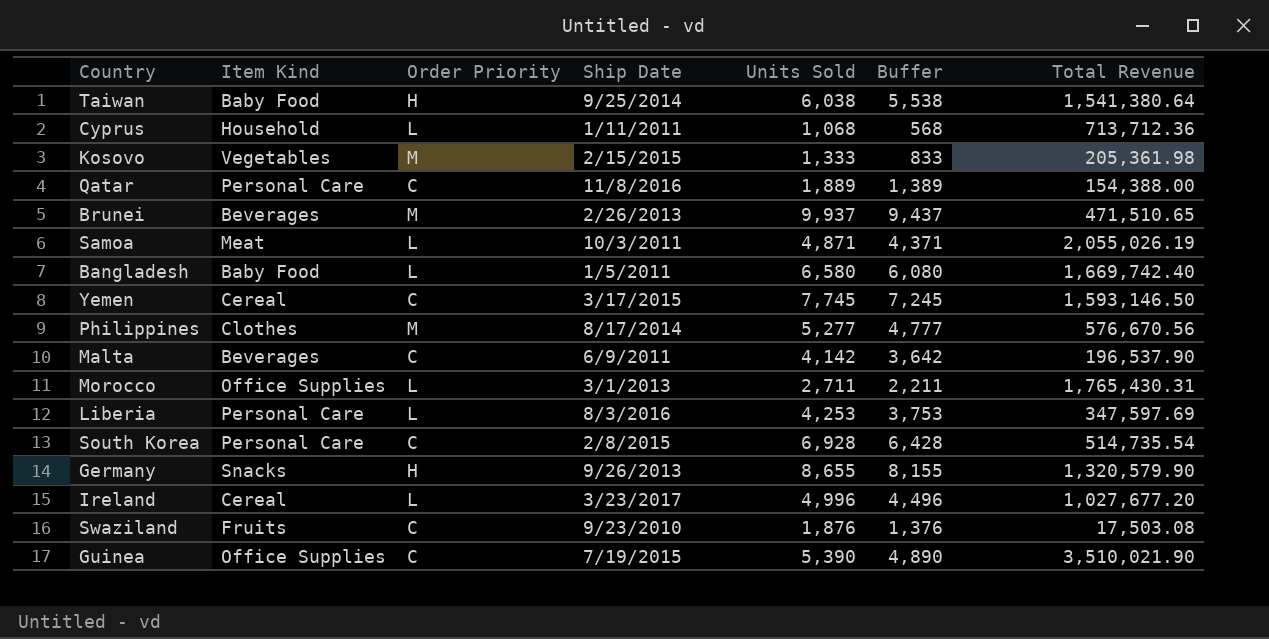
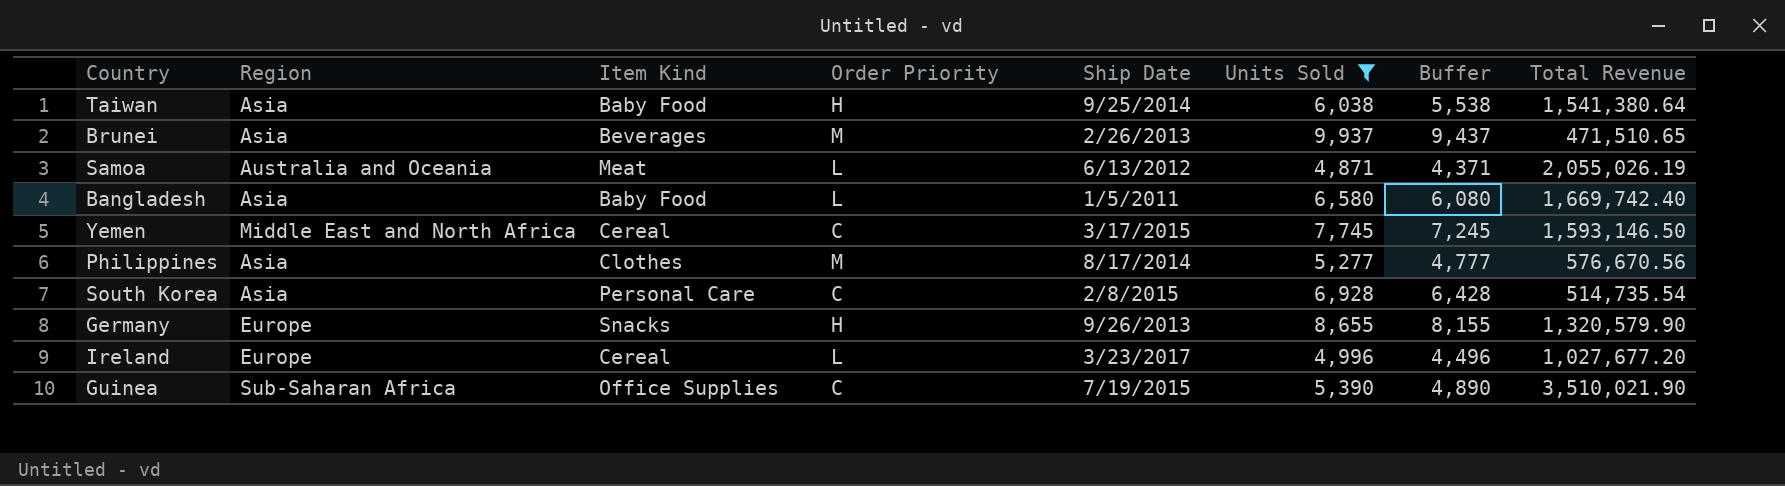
filter: none -> Units Sold >= 4,871
column Region | position: none -> 2
Samoa | Ship Date: 10/3/2011 -> 6/13/2012

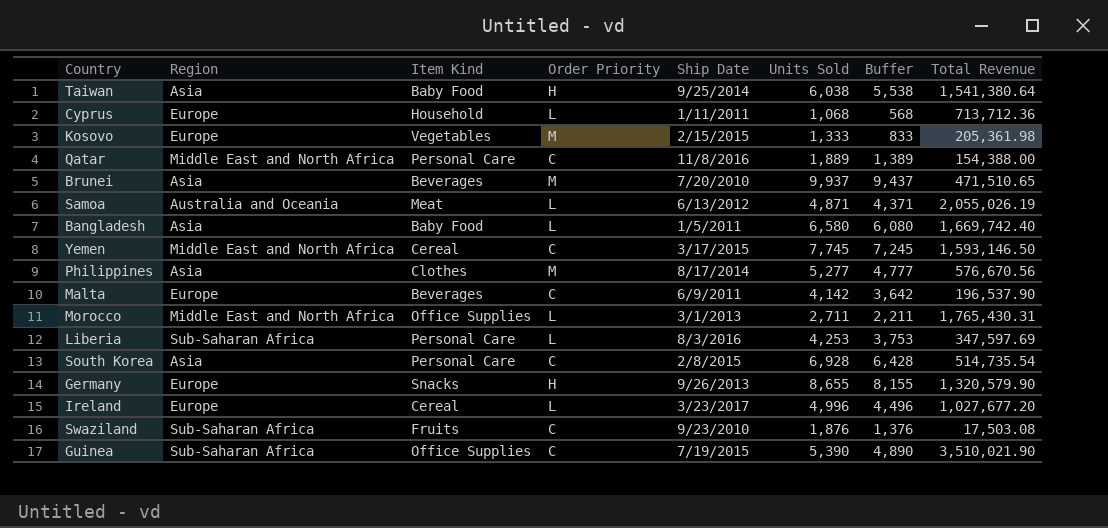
filter: Units Sold >= 4,871 -> none
Brunei | Ship Date: 2/26/2013 -> 7/20/2010

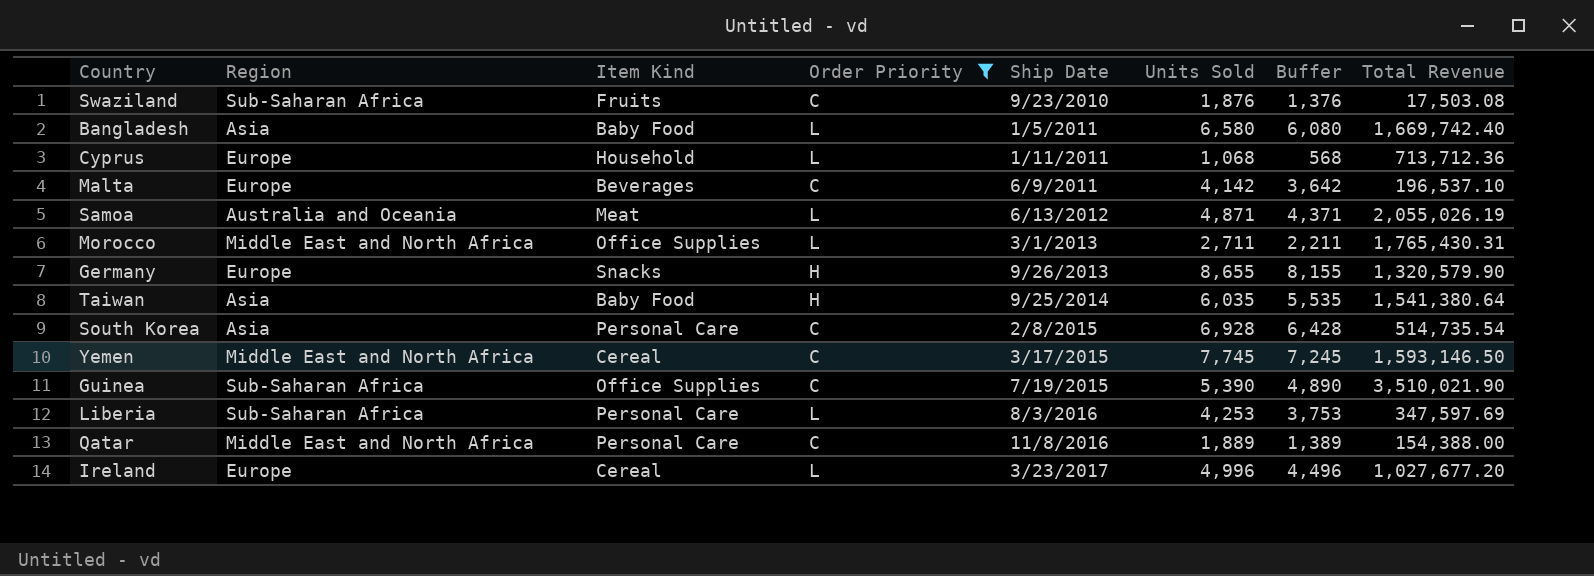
filter: none -> Order Priority != M
row order: none -> Ship Date ascending
Malta | Total Revenue: 196,537.90 -> 196,537.10
Taiwan | Units Sold: 6,038 -> 6,035
Taiwan | Buffer: 5,538 -> 5,535

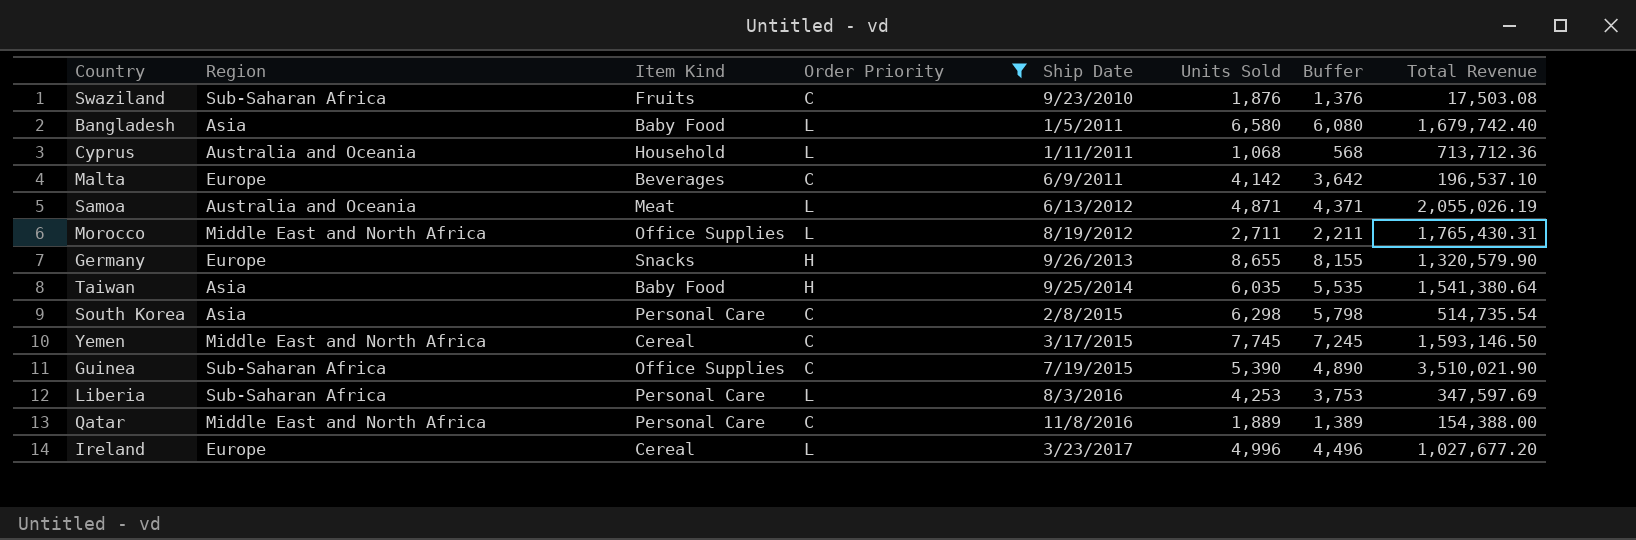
Bangladesh | Total Revenue: 1,669,742.40 -> 1,679,742.40
Cyprus | Region: Europe -> Australia and Oceania
Morocco | Ship Date: 3/1/2013 -> 8/19/2012
South Korea | Units Sold: 6,928 -> 6,298
South Korea | Buffer: 6,428 -> 5,798

